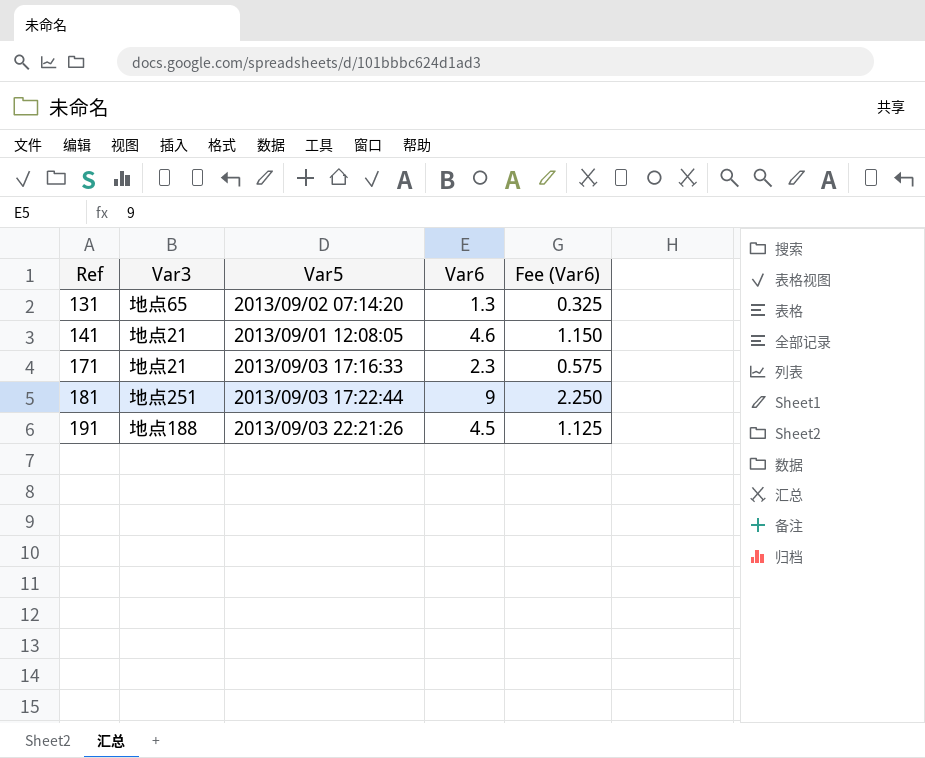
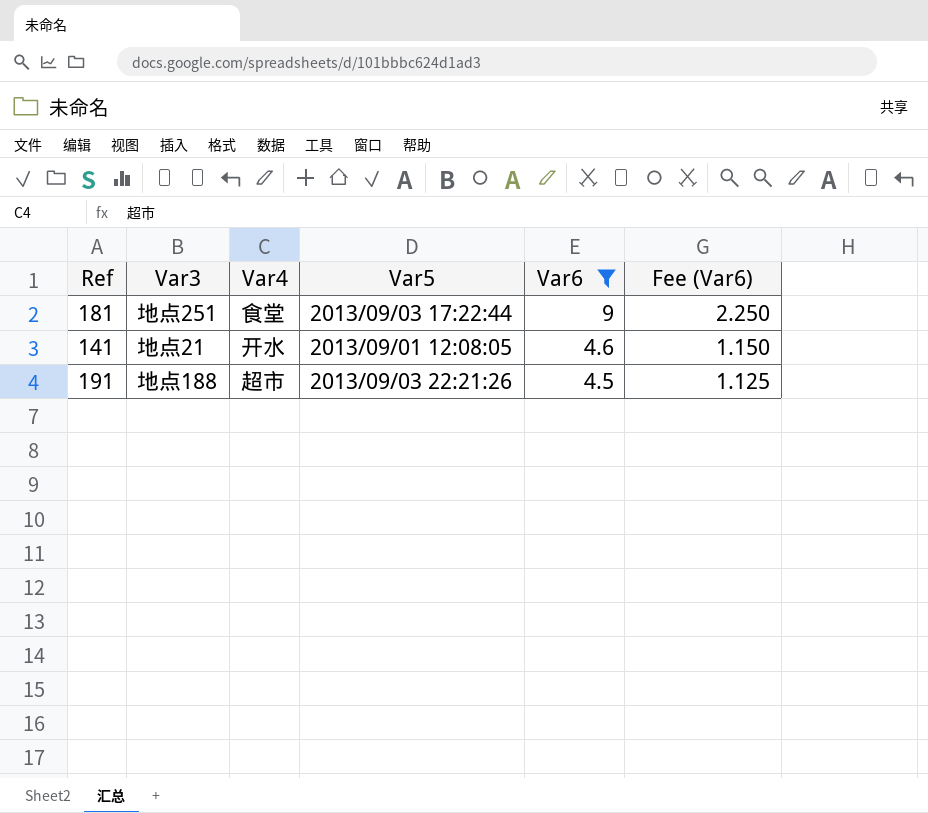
filter: none -> Var6 >= 4.5
row order: Ref ascending -> Var6 descending
column Var4 | position: none -> 3

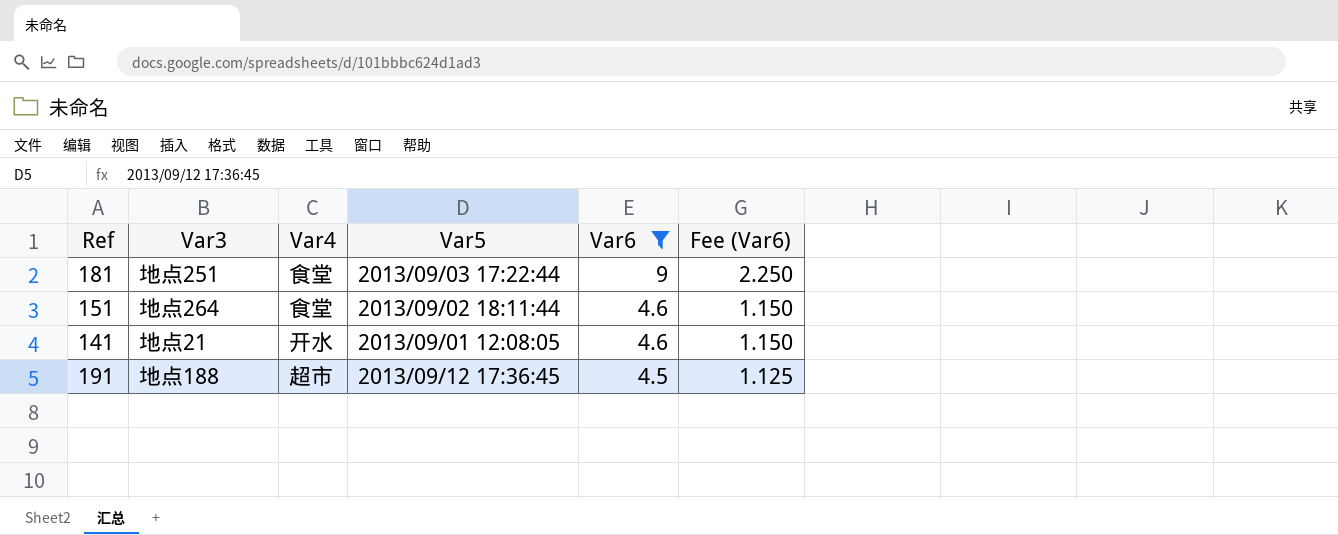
row 151: none -> 地点264 | 食堂 | 2013/09/02 18:11:44 | 4.6 | 1.150
191 | Var5: 2013/09/03 22:21:26 -> 2013/09/12 17:36:45

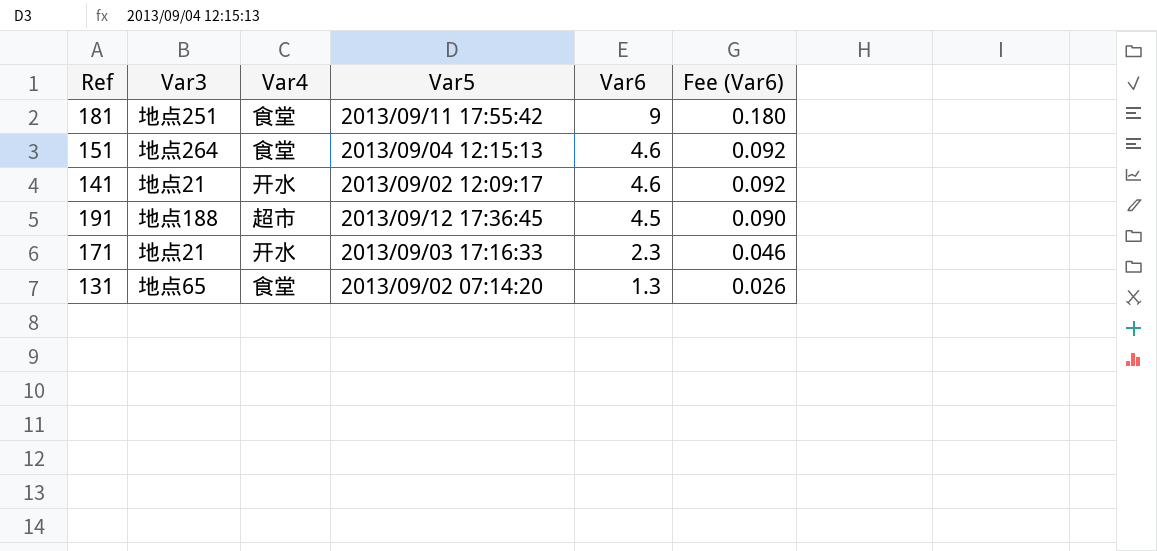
filter: Var6 >= 4.5 -> none
column Fee (Var6) | formula: [Var6] * 0.25 -> [Var6] * 0.02
181 | Var5: 2013/09/03 17:22:44 -> 2013/09/11 17:55:42
151 | Var5: 2013/09/02 18:11:44 -> 2013/09/04 12:15:13
141 | Var5: 2013/09/01 12:08:05 -> 2013/09/02 12:09:17

